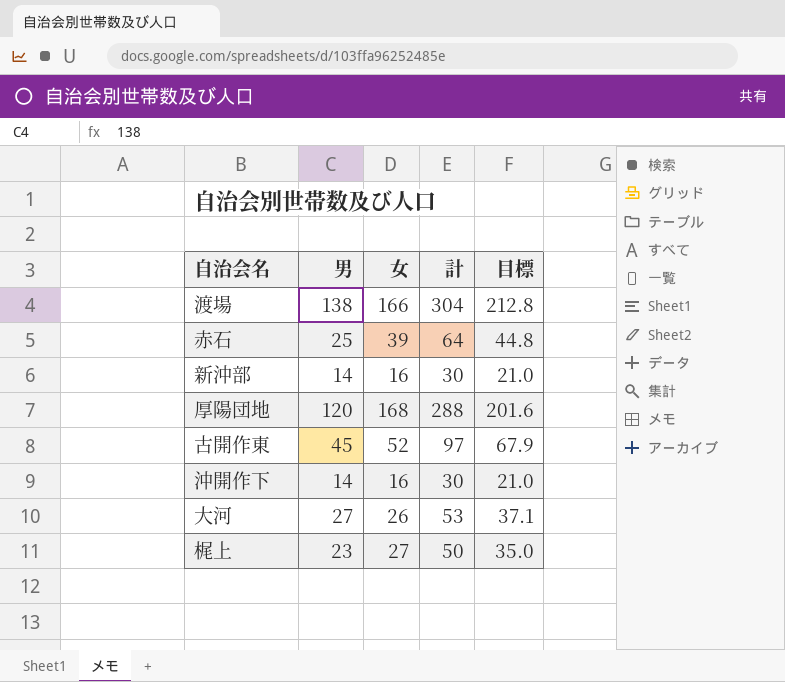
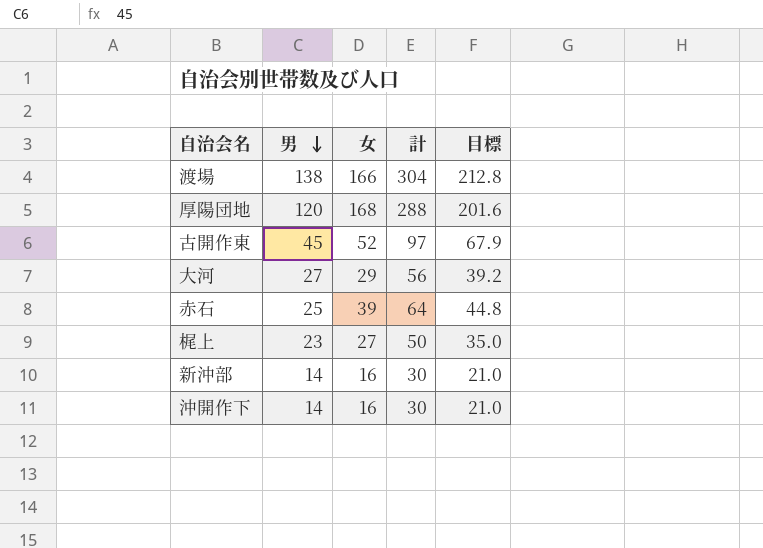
row order: none -> 男 descending
大河 | 女: 26 -> 29
大河 | 計: 53 -> 56
大河 | 目標: 37.1 -> 39.2

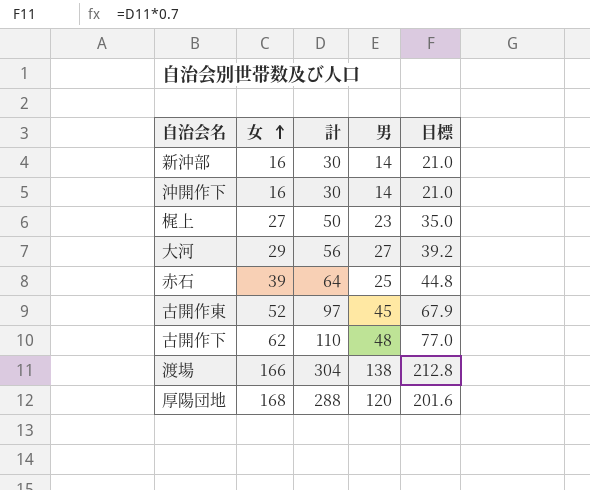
row order: 男 descending -> 女 ascending
column 男 | position: 2 -> 4
row 古開作下: none -> 62 | 110 | 48 | 77.0

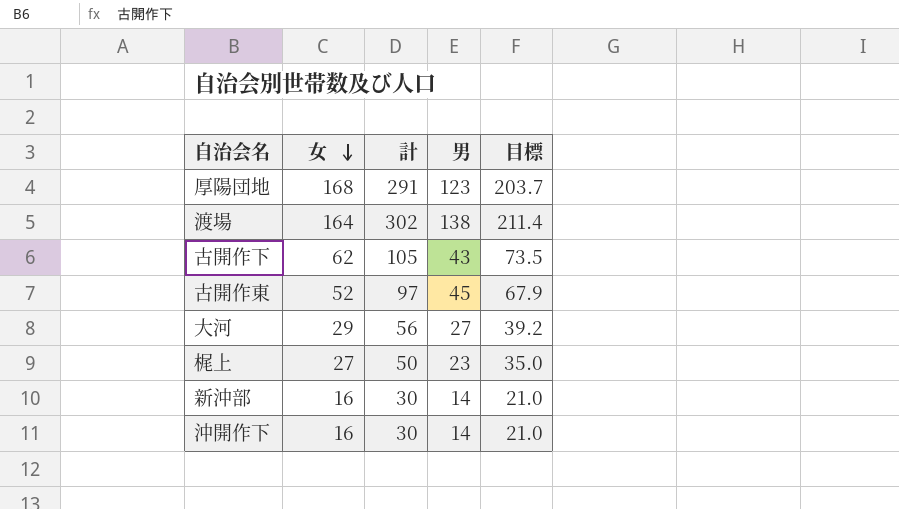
row order: 女 ascending -> 女 descending
row 赤石: 39 | 64 | 25 | 44.8 -> none
厚陽団地 | 計: 288 -> 291
厚陽団地 | 男: 120 -> 123
厚陽団地 | 目標: 201.6 -> 203.7
渡場 | 女: 166 -> 164
渡場 | 計: 304 -> 302
渡場 | 目標: 212.8 -> 211.4
古開作下 | 計: 110 -> 105
古開作下 | 男: 48 -> 43
古開作下 | 目標: 77.0 -> 73.5

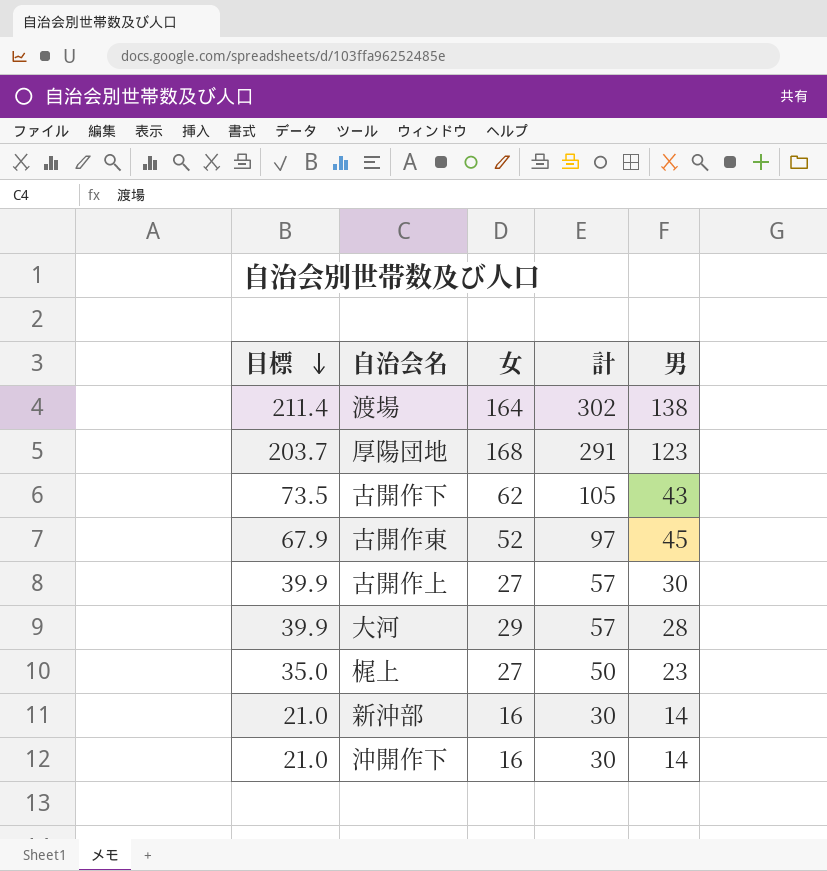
row order: 女 descending -> 目標 descending
column 目標 | position: 5 -> 1
row 古開作上: none -> 39.9 | 27 | 57 | 30
大河 | 目標: 39.2 -> 39.9
大河 | 計: 56 -> 57
大河 | 男: 27 -> 28

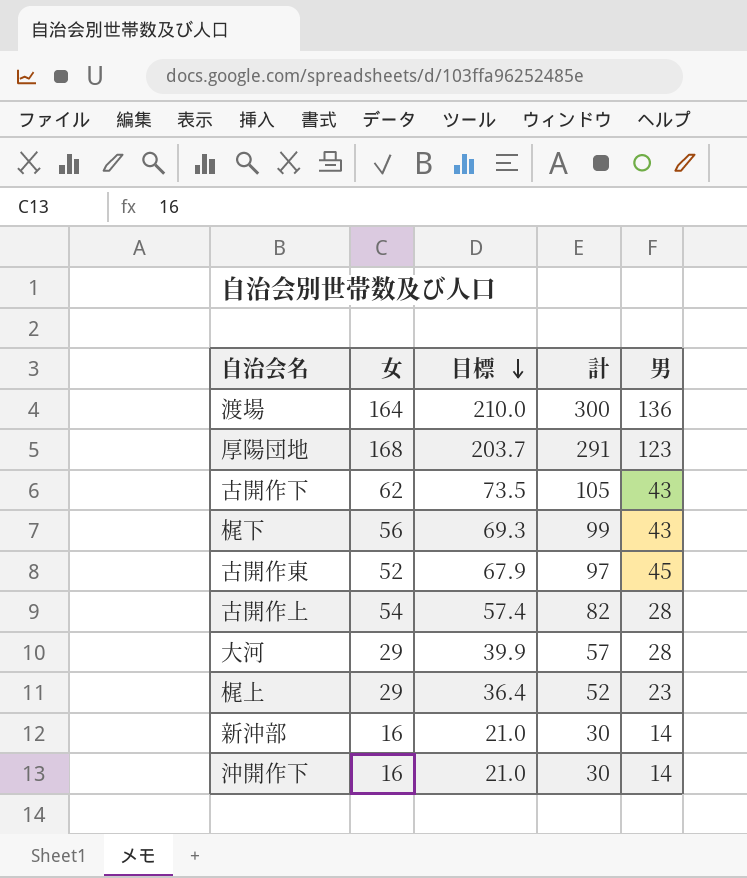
column 目標 | position: 1 -> 3
渡場 | 目標: 211.4 -> 210.0
渡場 | 計: 302 -> 300
渡場 | 男: 138 -> 136
row 梶下: none -> 56 | 69.3 | 99 | 43
古開作上 | 女: 27 -> 54
古開作上 | 目標: 39.9 -> 57.4
古開作上 | 計: 57 -> 82
古開作上 | 男: 30 -> 28
梶上 | 女: 27 -> 29
梶上 | 目標: 35.0 -> 36.4
梶上 | 計: 50 -> 52

